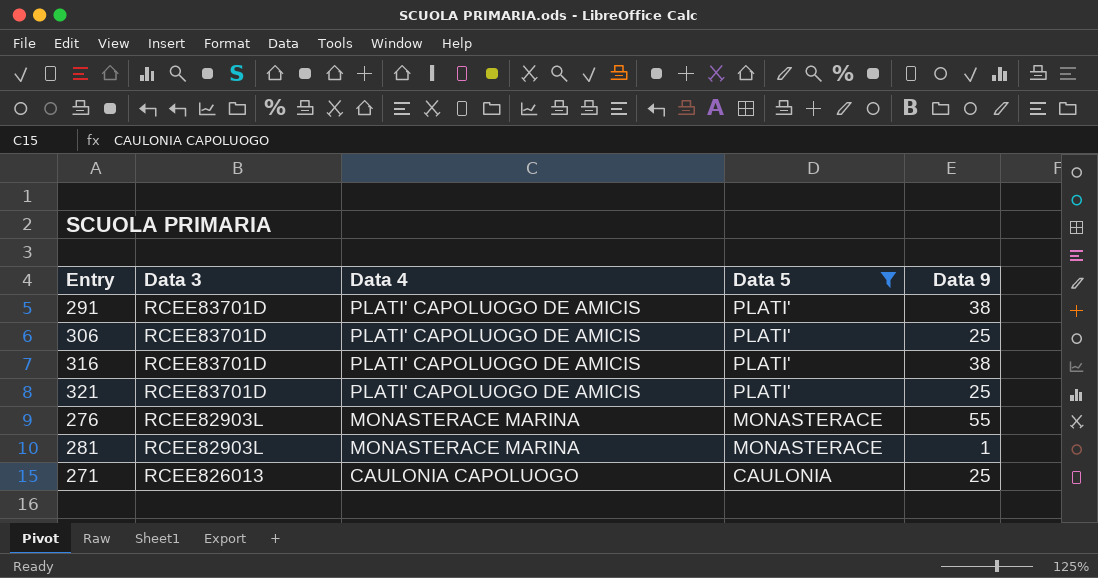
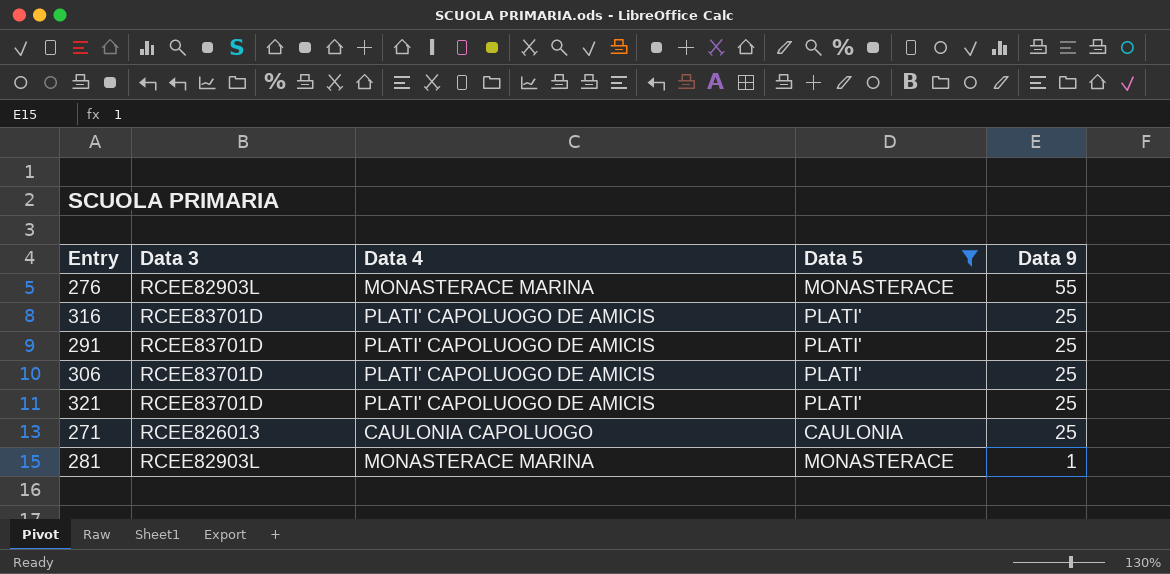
row order: Data 4 descending -> Data 9 descending
316 | Data 9: 38 -> 25
291 | Data 9: 38 -> 25

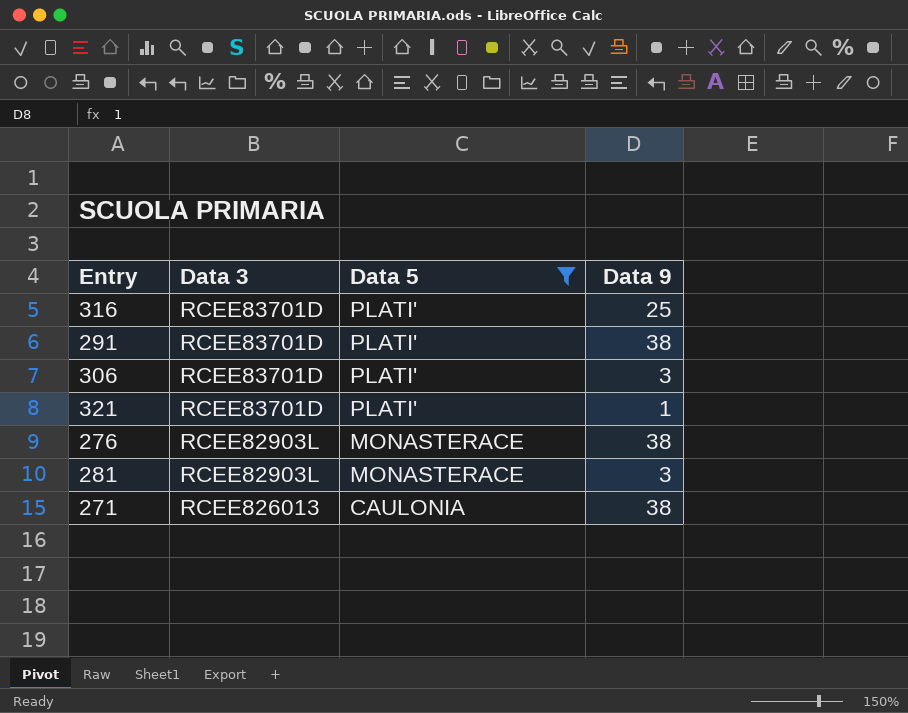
row order: Data 9 descending -> Data 5 descending
column Data 4 | position: 3 -> none
291 | Data 9: 25 -> 38
306 | Data 9: 25 -> 3
321 | Data 9: 25 -> 1
276 | Data 9: 55 -> 38
281 | Data 9: 1 -> 3
271 | Data 9: 25 -> 38

